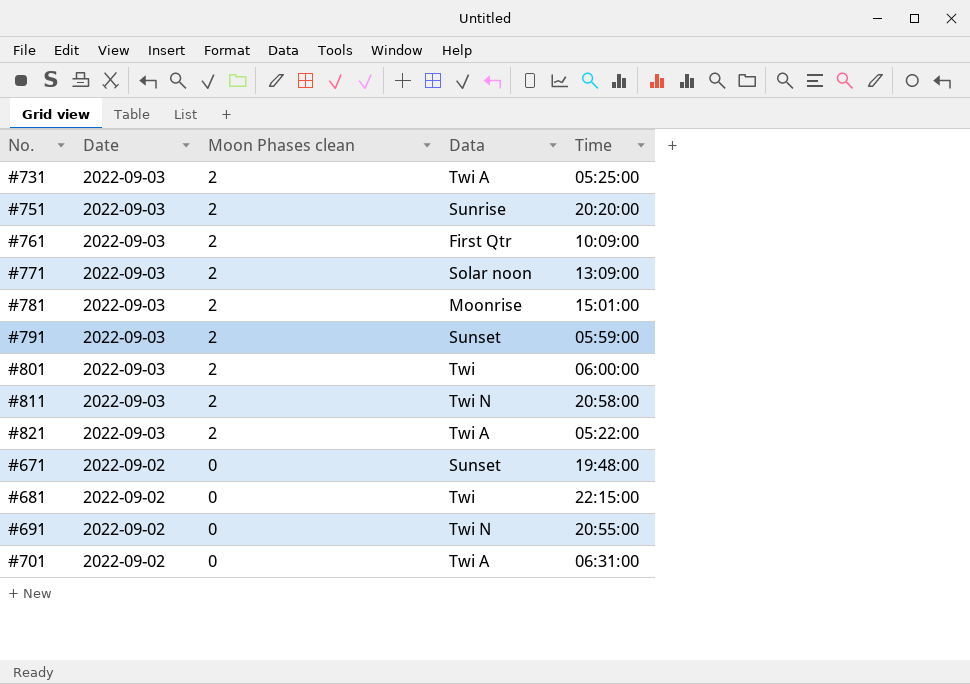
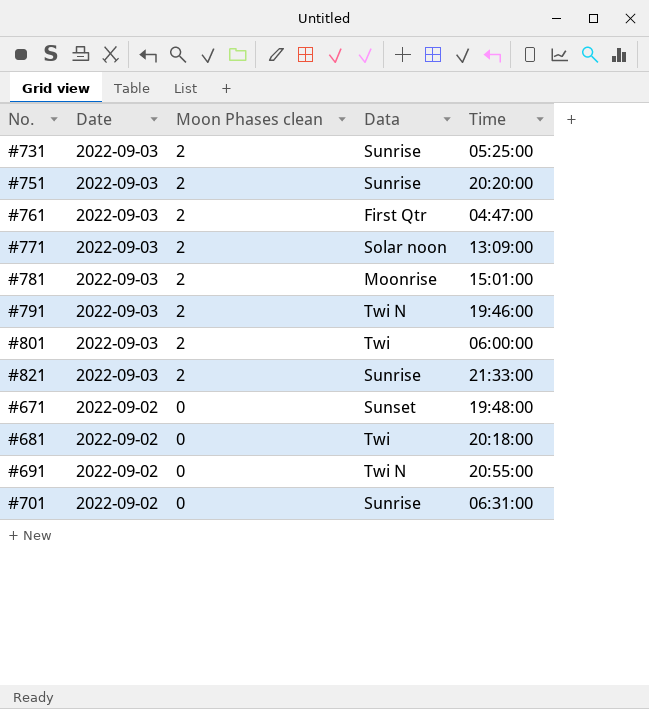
row #811: 2022-09-03 | 2 | Twi N | 20:58:00 -> none
#731 | Data: Twi A -> Sunrise
#761 | Time: 10:09:00 -> 04:47:00
#791 | Data: Sunset -> Twi N
#791 | Time: 05:59:00 -> 19:46:00
#821 | Data: Twi A -> Sunrise
#821 | Time: 05:22:00 -> 21:33:00
#681 | Time: 22:15:00 -> 20:18:00
#701 | Data: Twi A -> Sunrise

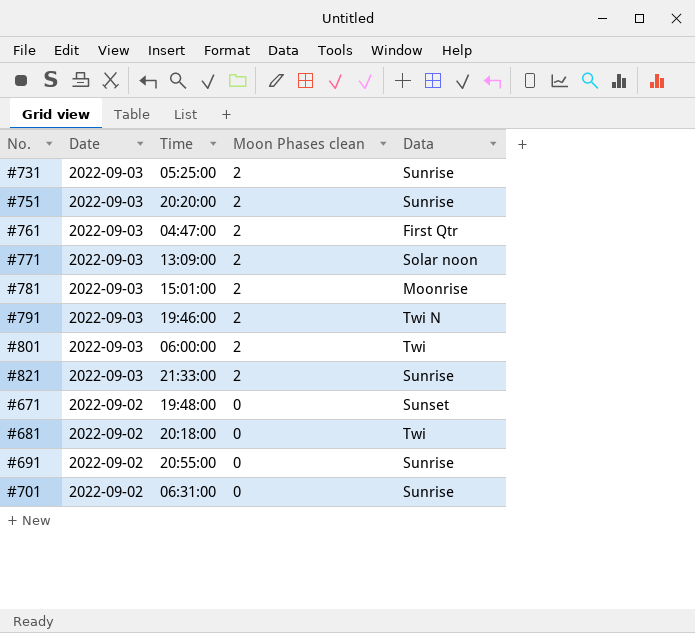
column Time | position: 5 -> 3
#691 | Data: Twi N -> Sunrise

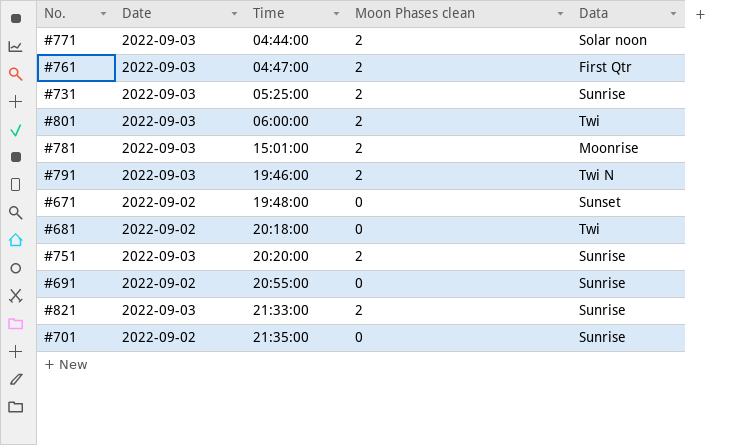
row order: Date descending -> Time ascending
#771 | Time: 13:09:00 -> 04:44:00
#701 | Time: 06:31:00 -> 21:35:00

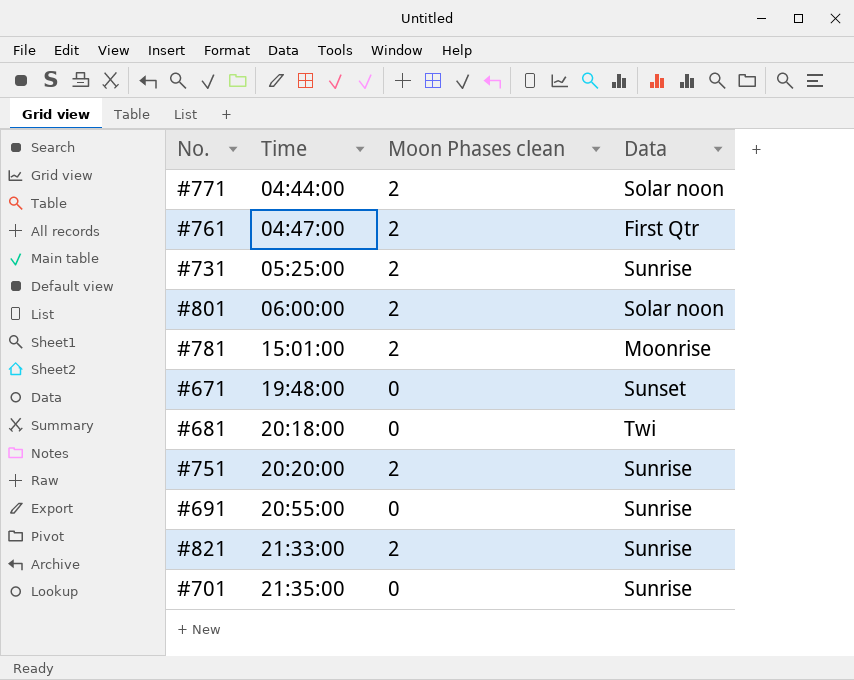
column Date | position: 2 -> none
row #791: 2022-09-03 | 19:46:00 | 2 | Twi N -> none
#801 | Data: Twi -> Solar noon

